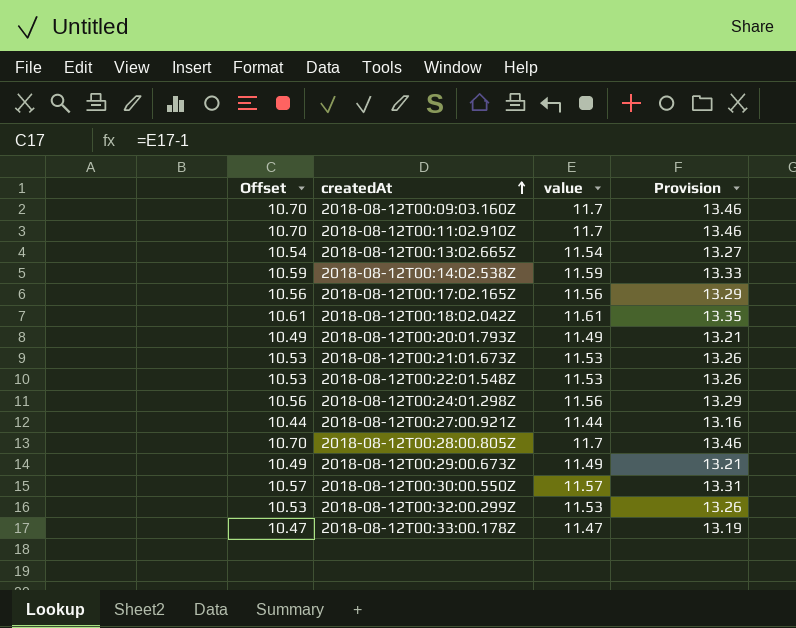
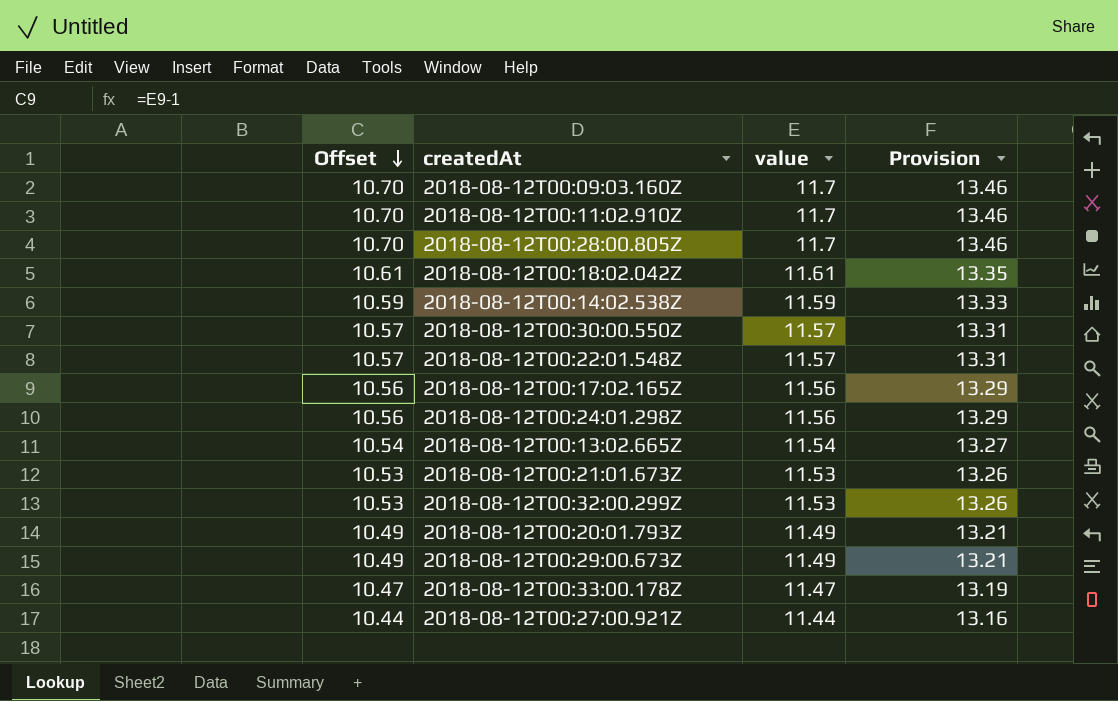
row order: createdAt ascending -> Offset descending
2018-08-12T00:22:01.548Z | Offset: 10.53 -> 10.57
2018-08-12T00:22:01.548Z | value: 11.53 -> 11.57
2018-08-12T00:22:01.548Z | Provision: 13.26 -> 13.31

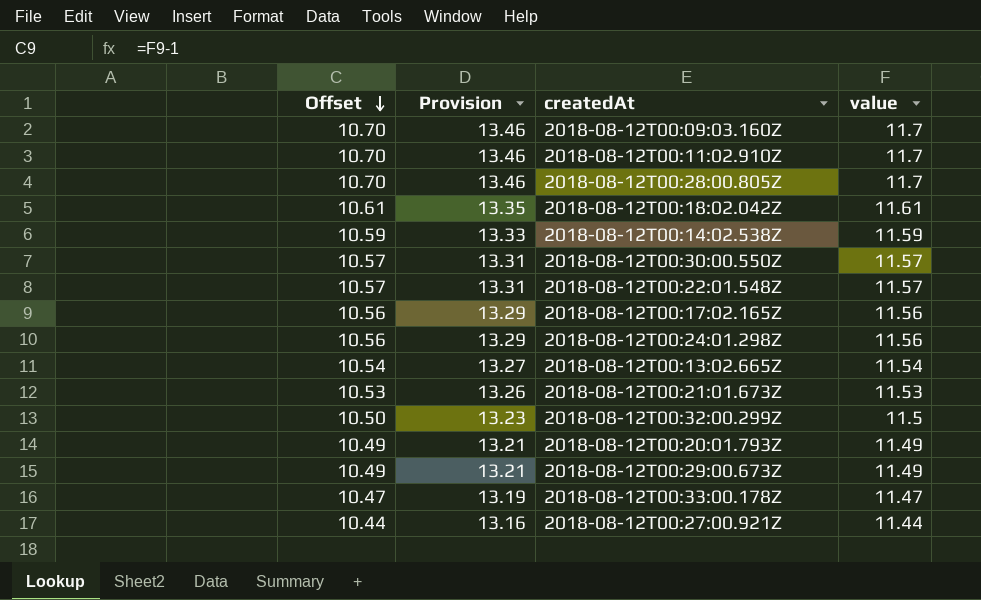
column Provision | position: 4 -> 2
2018-08-12T00:32:00.299Z | Offset: 10.53 -> 10.50
2018-08-12T00:32:00.299Z | Provision: 13.26 -> 13.23
2018-08-12T00:32:00.299Z | value: 11.53 -> 11.5

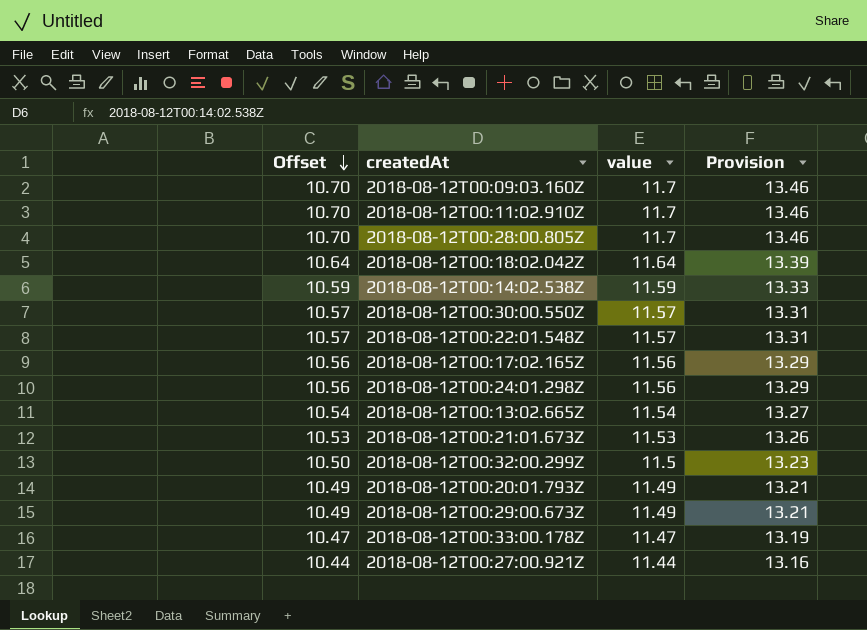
column Provision | position: 2 -> 4
2018-08-12T00:18:02.042Z | Offset: 10.61 -> 10.64
2018-08-12T00:18:02.042Z | value: 11.61 -> 11.64
2018-08-12T00:18:02.042Z | Provision: 13.35 -> 13.39

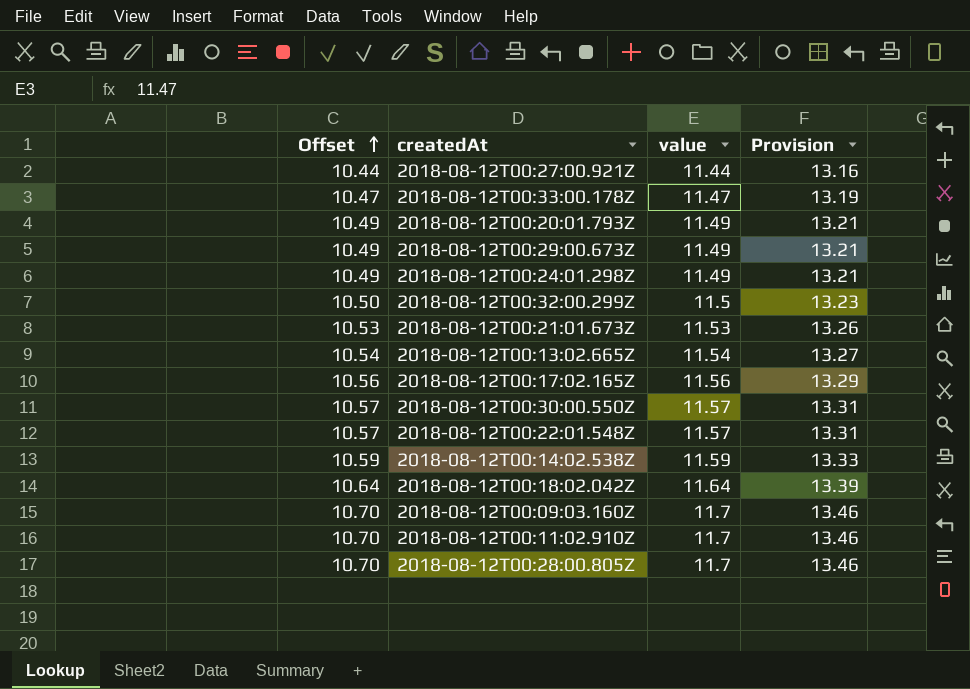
row order: Offset descending -> Offset ascending
2018-08-12T00:24:01.298Z | Offset: 10.56 -> 10.49
2018-08-12T00:24:01.298Z | value: 11.56 -> 11.49
2018-08-12T00:24:01.298Z | Provision: 13.29 -> 13.21

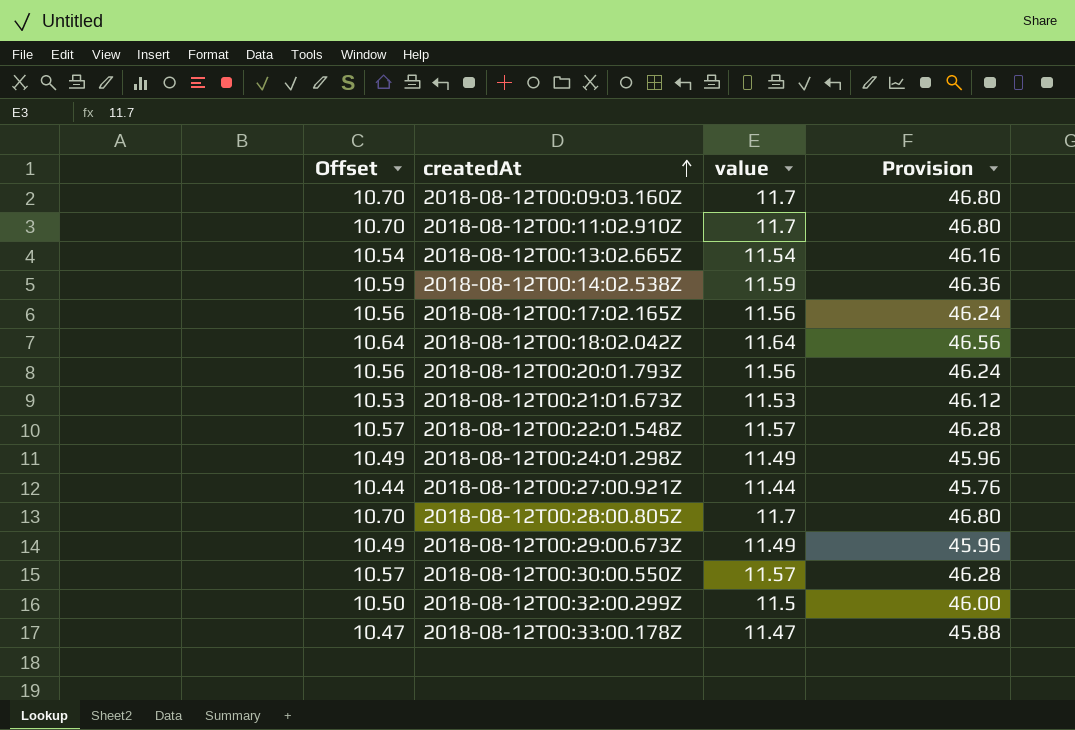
row order: Offset ascending -> createdAt ascending
column Provision | formula: [value] * 1.15 -> [value] * 4
2018-08-12T00:20:01.793Z | Offset: 10.49 -> 10.56
2018-08-12T00:20:01.793Z | value: 11.49 -> 11.56

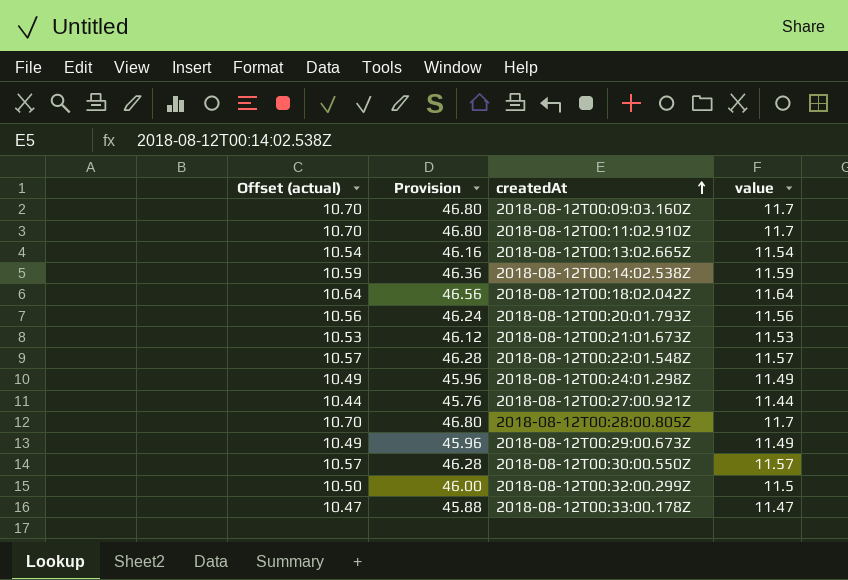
column name: Offset -> Offset (actual)
column Provision | position: 4 -> 2
row 2018-08-12T00:17:02.165Z: 10.56 | 11.56 | 46.24 -> none

